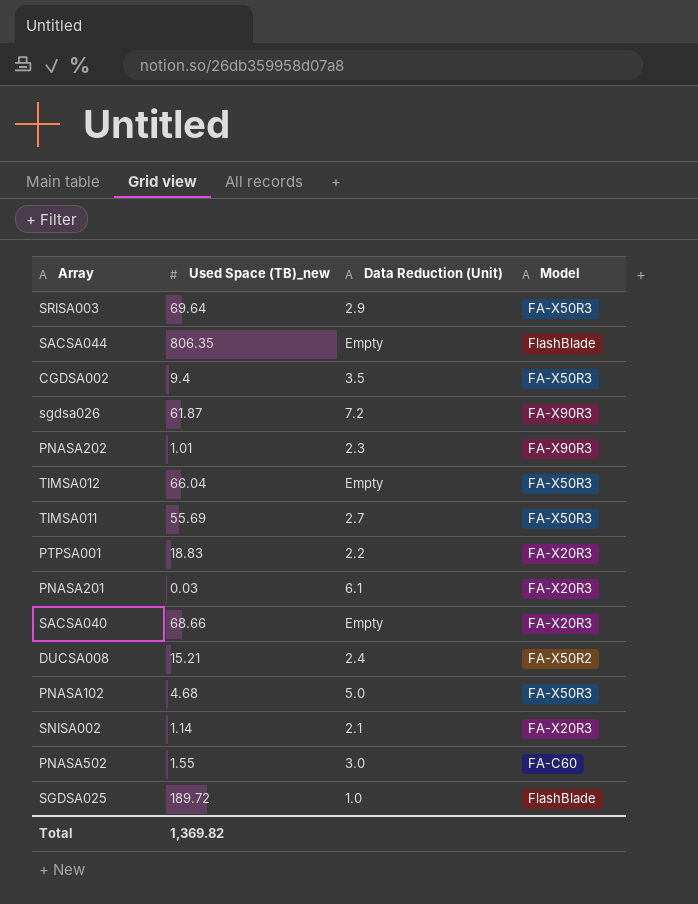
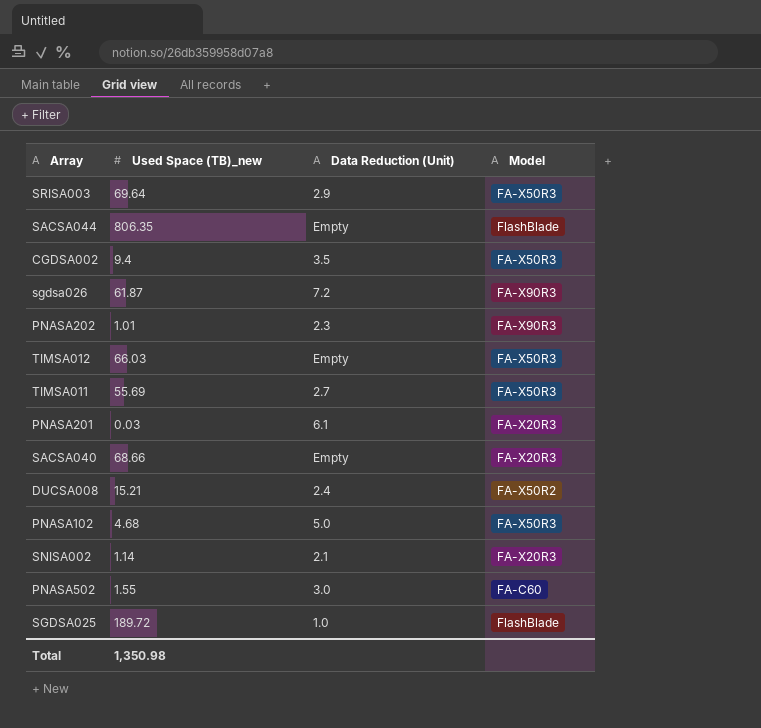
row PTPSA001: 18.83 | 2.2 | FA-X20R3 -> none
TIMSA012 | Used Space (TB)_new: 66.04 -> 66.03
Total | Used Space (TB)_new: 1,369.82 -> 1,350.98

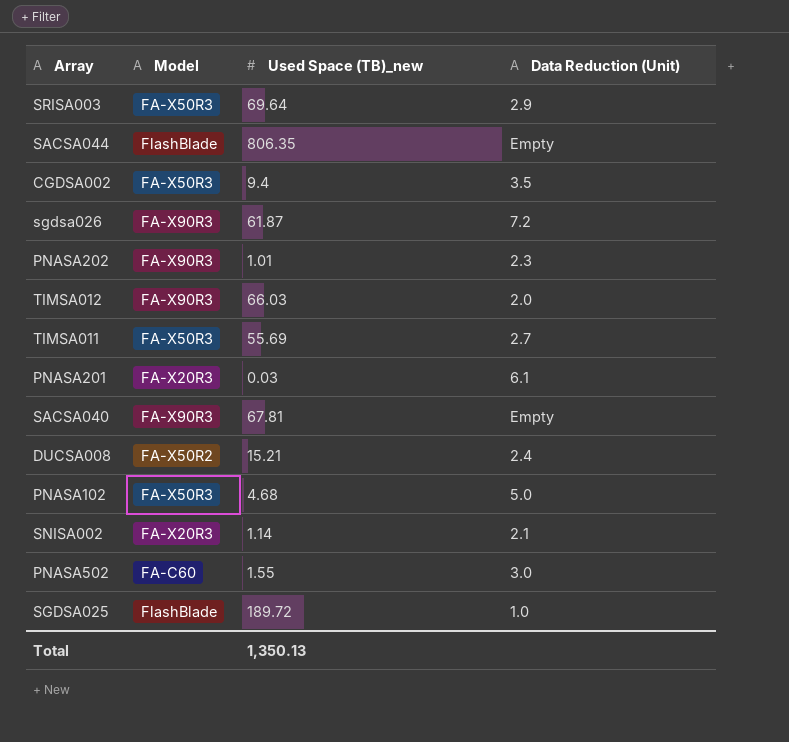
column Model | position: 4 -> 2
TIMSA012 | Model: FA-X50R3 -> FA-X90R3
TIMSA012 | Data Reduction (Unit): Empty -> 2.0
SACSA040 | Model: FA-X20R3 -> FA-X90R3
SACSA040 | Used Space (TB)_new: 68.66 -> 67.81
Total | Used Space (TB)_new: 1,350.98 -> 1,350.13

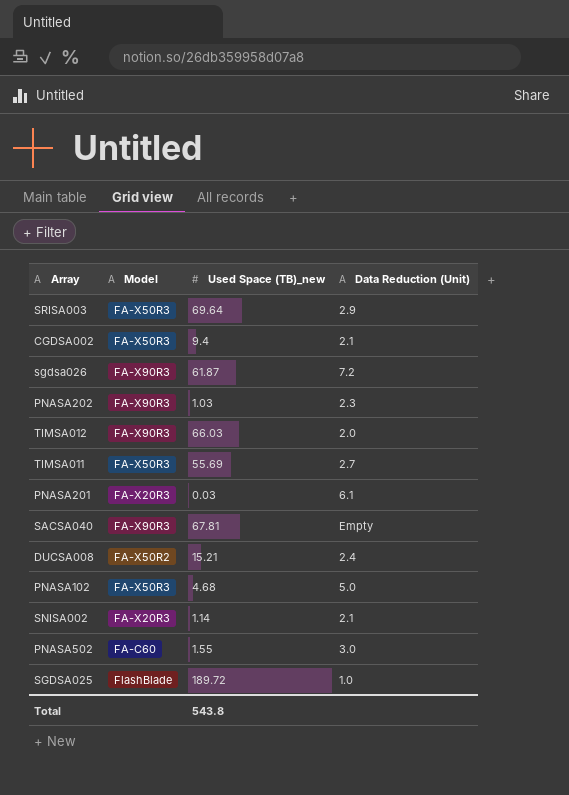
row SACSA044: FlashBlade | 806.35 | Empty -> none
CGDSA002 | Data Reduction (Unit): 3.5 -> 2.1
PNASA202 | Used Space (TB)_new: 1.01 -> 1.03
Total | Used Space (TB)_new: 1,350.13 -> 543.8

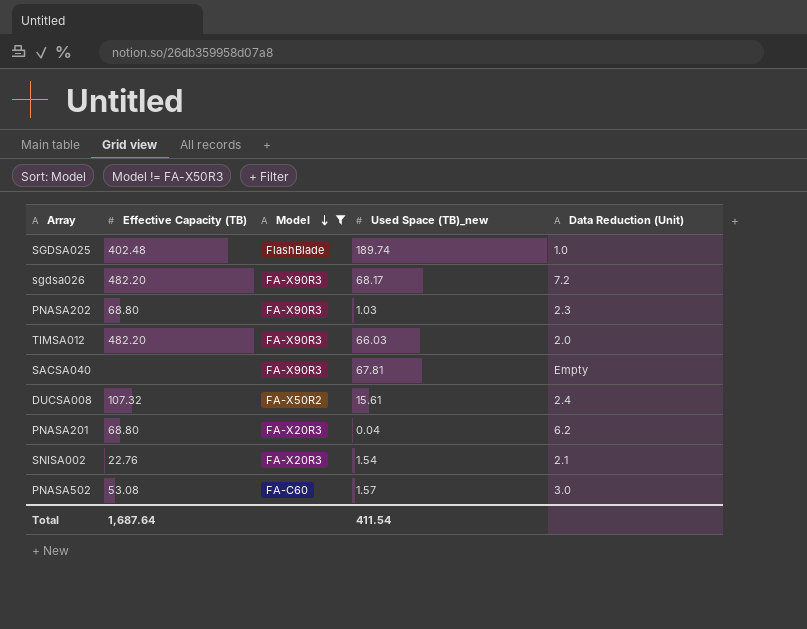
filter: none -> Model != FA-X50R3
row order: none -> Model descending
column Effective Capacity (TB) | position: none -> 2
SGDSA025 | Used Space (TB)_new: 189.72 -> 189.74
sgdsa026 | Used Space (TB)_new: 61.87 -> 68.17
DUCSA008 | Used Space (TB)_new: 15.21 -> 15.61
PNASA201 | Used Space (TB)_new: 0.03 -> 0.04
PNASA201 | Data Reduction (Unit): 6.1 -> 6.2
SNISA002 | Used Space (TB)_new: 1.14 -> 1.54
PNASA502 | Used Space (TB)_new: 1.55 -> 1.57
Total | Used Space (TB)_new: 543.8 -> 411.54

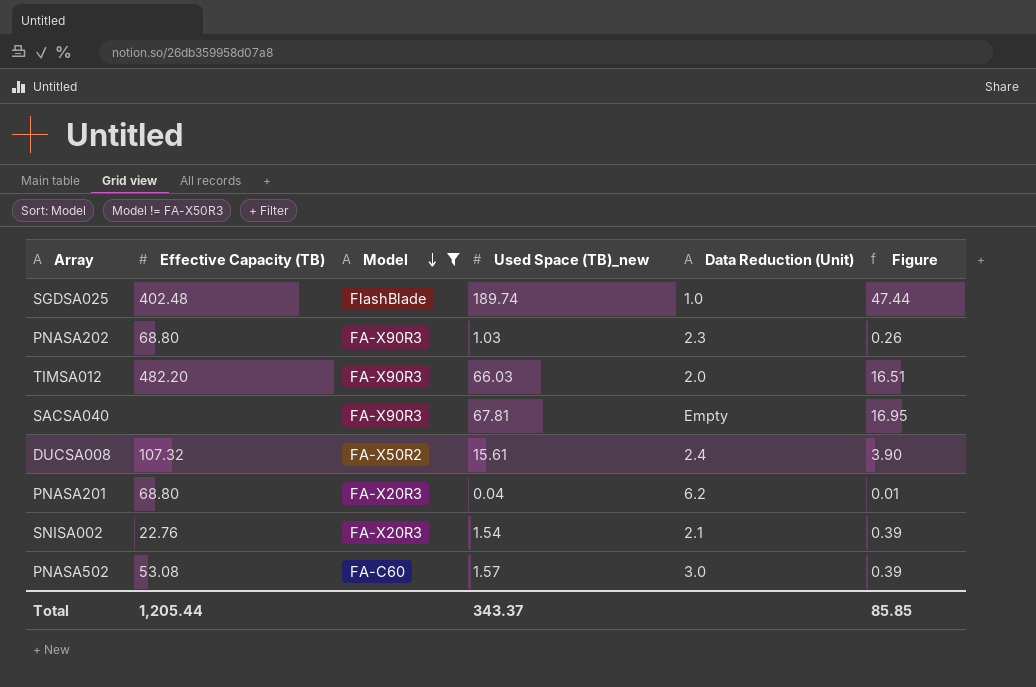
column Figure | formula: none -> [Used Space (TB)_new] * 0.25
row sgdsa026: 482.20 | FA-X90R3 | 68.17 | 7.2 -> none
Total | Effective Capacity (TB): 1,687.64 -> 1,205.44
Total | Used Space (TB)_new: 411.54 -> 343.37

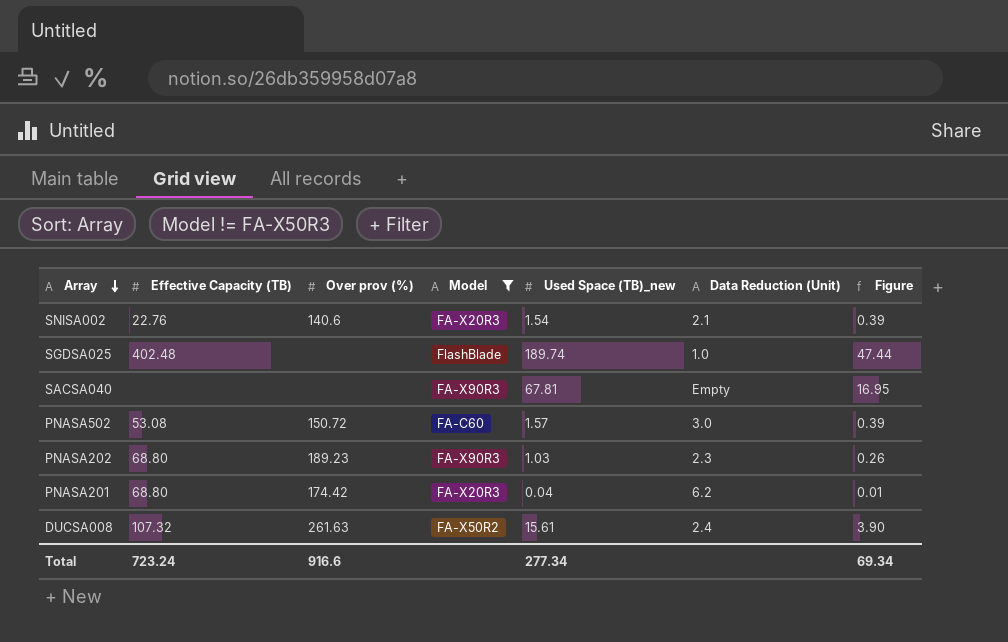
row order: Model descending -> Array descending
column Over prov (%) | position: none -> 3
row TIMSA012: 482.20 | FA-X90R3 | 66.03 | 2.0 | 16.51 -> none
Total | Effective Capacity (TB): 1,205.44 -> 723.24
Total | Used Space (TB)_new: 343.37 -> 277.34
Total | Figure: 85.85 -> 69.34

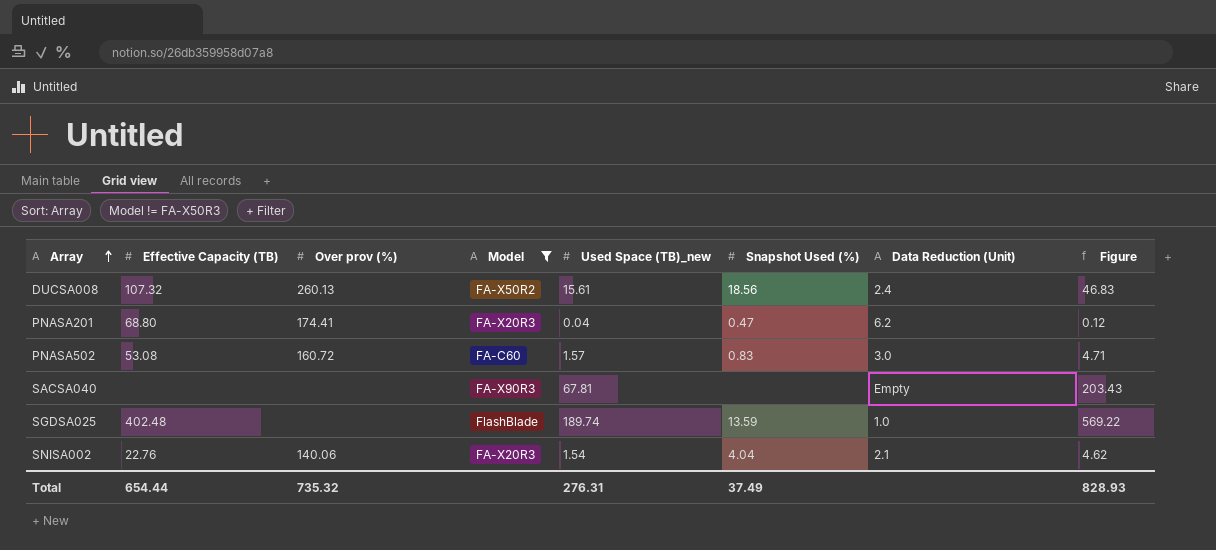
row order: Array descending -> Array ascending
column Snapshot Used (%) | position: none -> 6
column Figure | formula: [Used Space (TB)_new] * 0.25 -> [Used Space (TB)_new] * 3
row PNASA202: 68.80 | 189.23 | FA-X90R3 | 1.03 | 2.3 | 0.26 -> none
DUCSA008 | Over prov (%): 261.63 -> 260.13
PNASA201 | Over prov (%): 174.42 -> 174.41
PNASA502 | Over prov (%): 150.72 -> 160.72
SNISA002 | Over prov (%): 140.6 -> 140.06
Total | Effective Capacity (TB): 723.24 -> 654.44
Total | Over prov (%): 916.6 -> 735.32
Total | Used Space (TB)_new: 277.34 -> 276.31
Total | Figure: 69.34 -> 828.93

